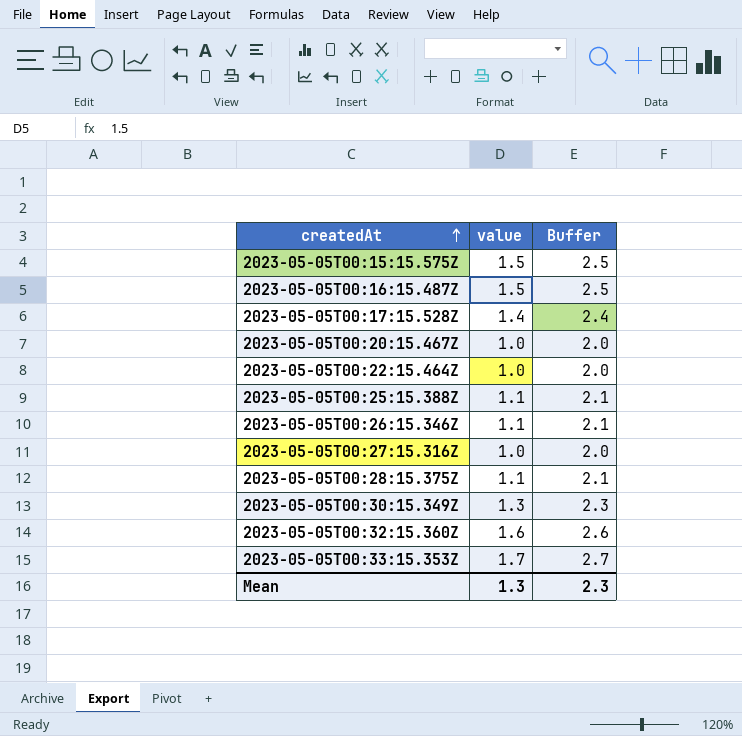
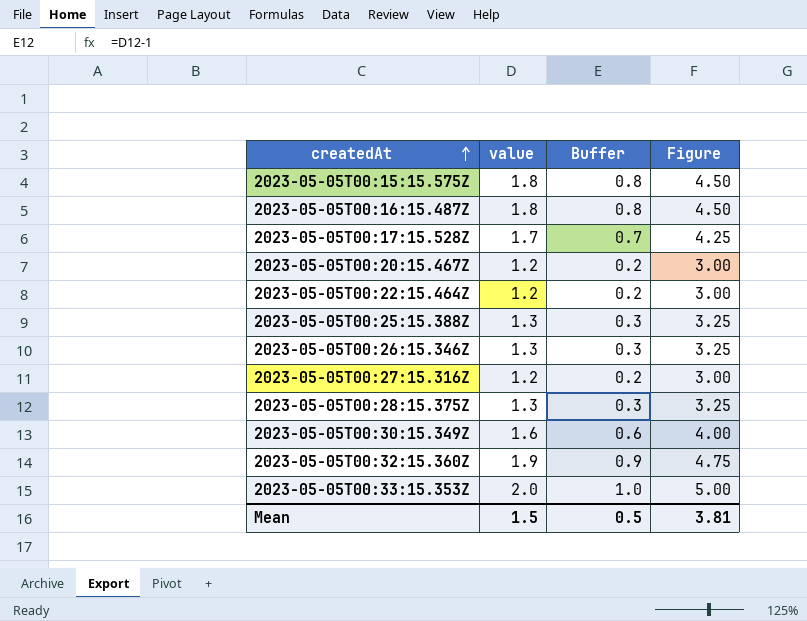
column Buffer | formula: [value] + 1 -> [value] - 1
column Figure | formula: none -> [value] * 2.5
2023-05-05T00:15:15.575Z | value: 1.5 -> 1.8
2023-05-05T00:16:15.487Z | value: 1.5 -> 1.8
2023-05-05T00:17:15.528Z | value: 1.4 -> 1.7
2023-05-05T00:20:15.467Z | value: 1.0 -> 1.2
2023-05-05T00:22:15.464Z | value: 1.0 -> 1.2
2023-05-05T00:25:15.388Z | value: 1.1 -> 1.3
2023-05-05T00:26:15.346Z | value: 1.1 -> 1.3
2023-05-05T00:27:15.316Z | value: 1.0 -> 1.2
2023-05-05T00:28:15.375Z | value: 1.1 -> 1.3
2023-05-05T00:30:15.349Z | value: 1.3 -> 1.6
2023-05-05T00:32:15.360Z | value: 1.6 -> 1.9
2023-05-05T00:33:15.353Z | value: 1.7 -> 2.0
Mean | value: 1.3 -> 1.5
Mean | Buffer: 2.3 -> 0.5

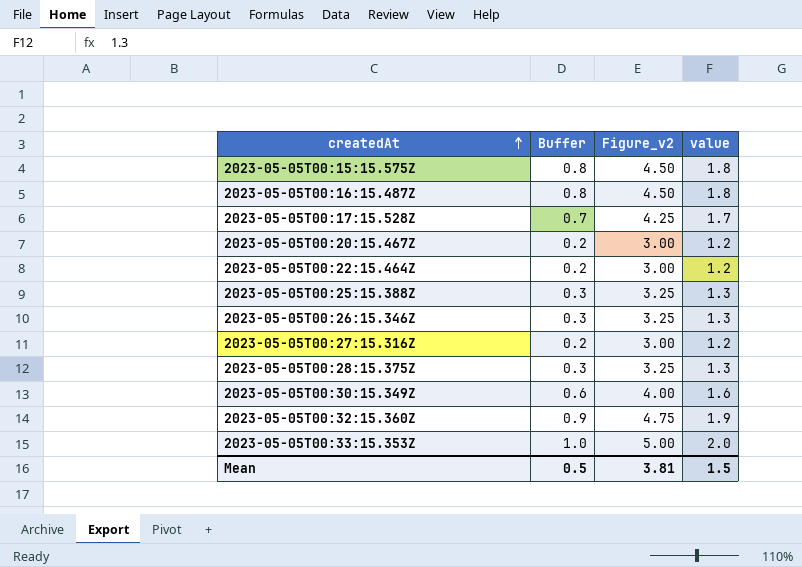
column name: Figure -> Figure_v2
column value | position: 2 -> 4

